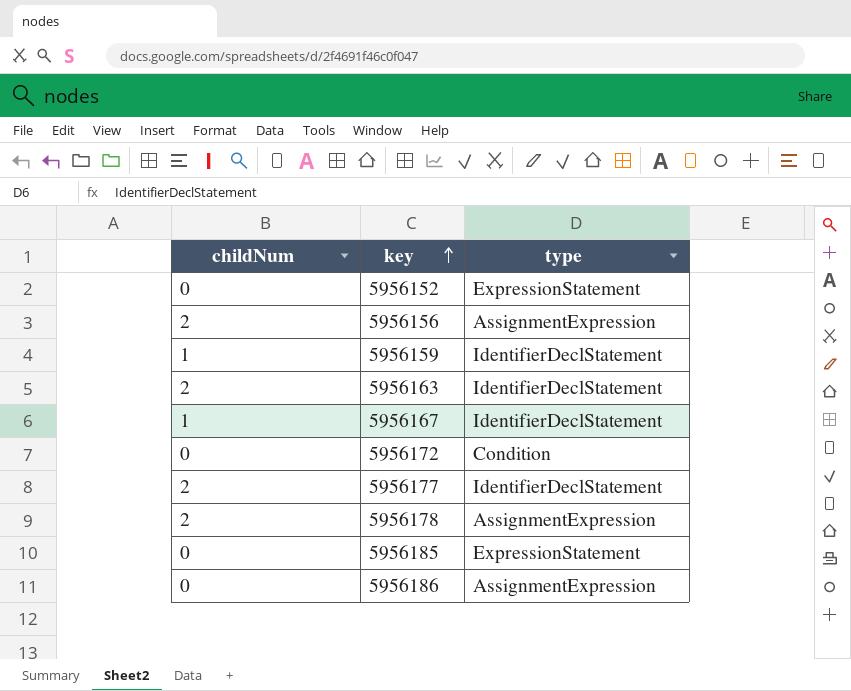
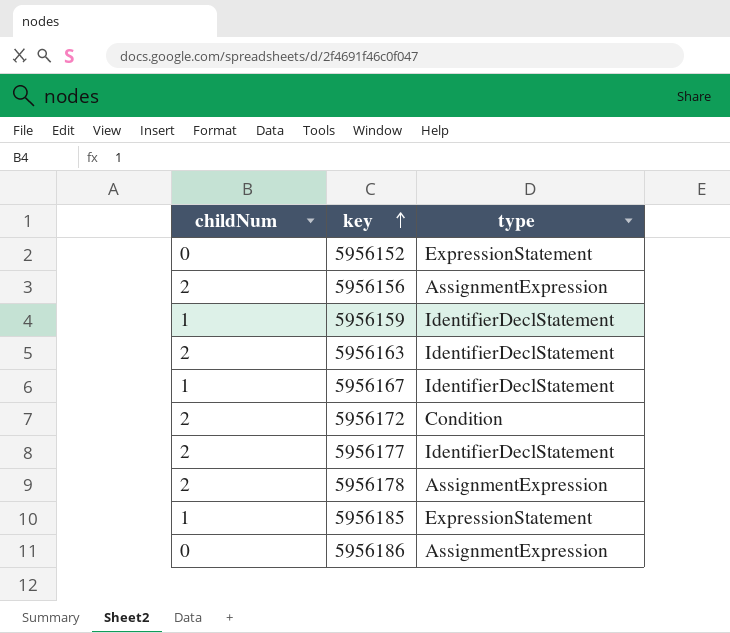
5956172 | childNum: 0 -> 2
5956185 | childNum: 0 -> 1

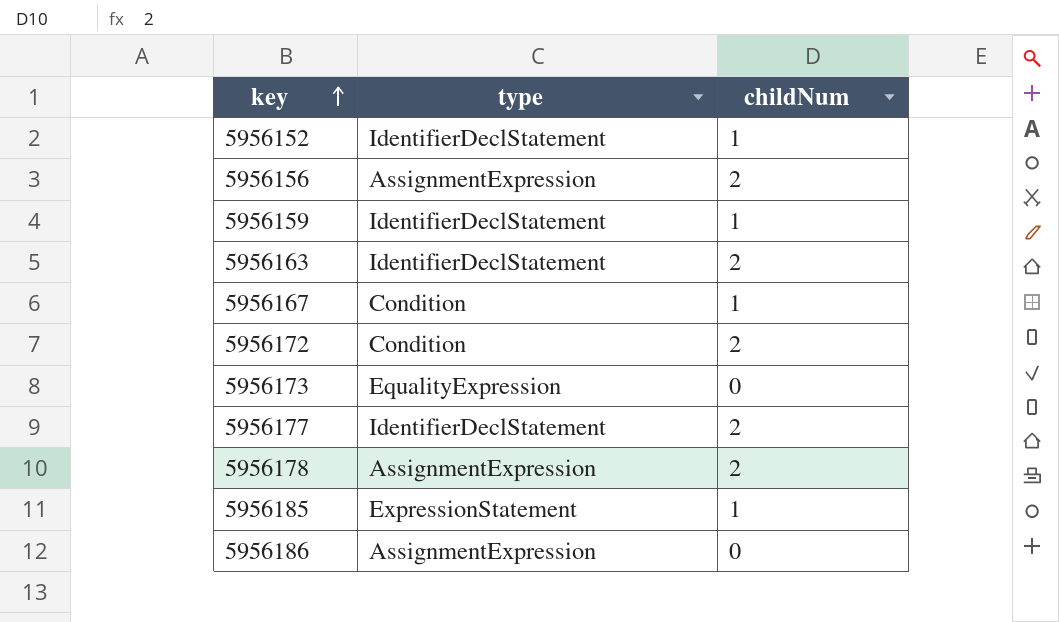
column childNum | position: 1 -> 3
5956152 | type: ExpressionStatement -> IdentifierDeclStatement
5956152 | childNum: 0 -> 1
5956167 | type: IdentifierDeclStatement -> Condition
row 5956173: none -> EqualityExpression | 0

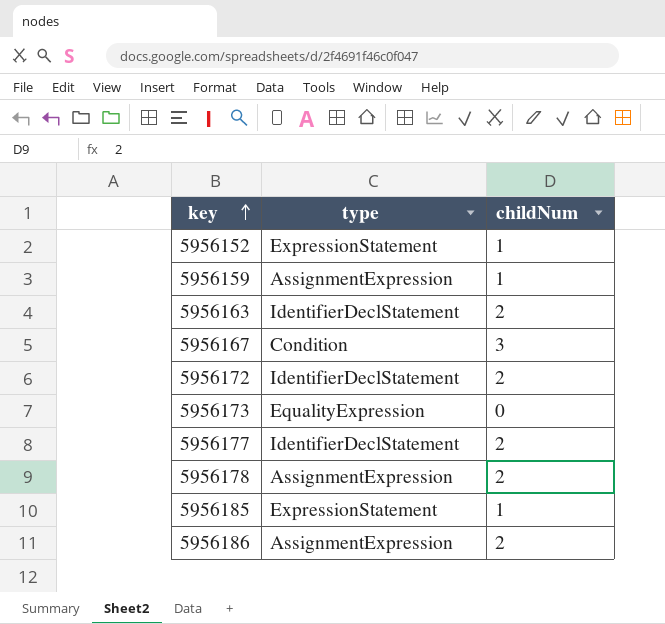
row 5956156: AssignmentExpression | 2 -> none
5956152 | type: IdentifierDeclStatement -> ExpressionStatement
5956159 | type: IdentifierDeclStatement -> AssignmentExpression
5956167 | childNum: 1 -> 3
5956172 | type: Condition -> IdentifierDeclStatement
5956186 | childNum: 0 -> 2

